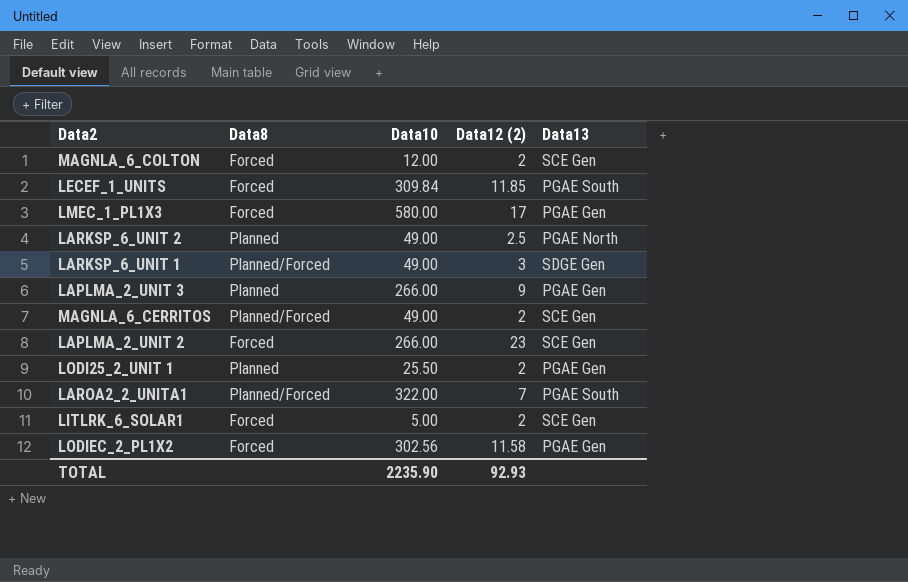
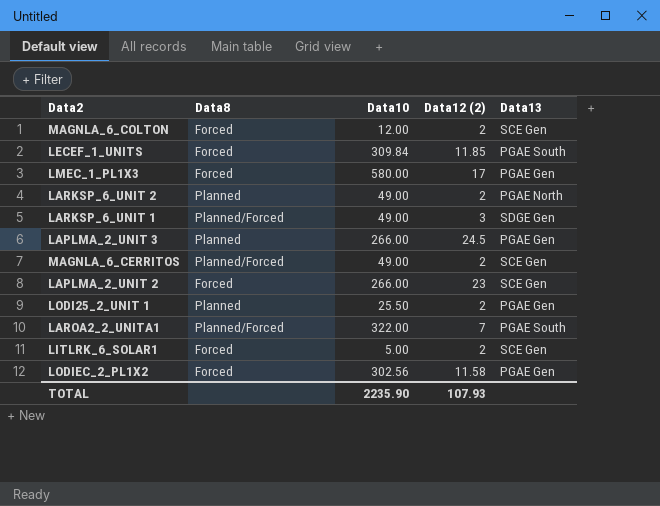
LARKSP_6_UNIT 2 | Data12 (2): 2.5 -> 2
LAPLMA_2_UNIT 3 | Data12 (2): 9 -> 24.5
TOTAL | Data12 (2): 92.93 -> 107.93

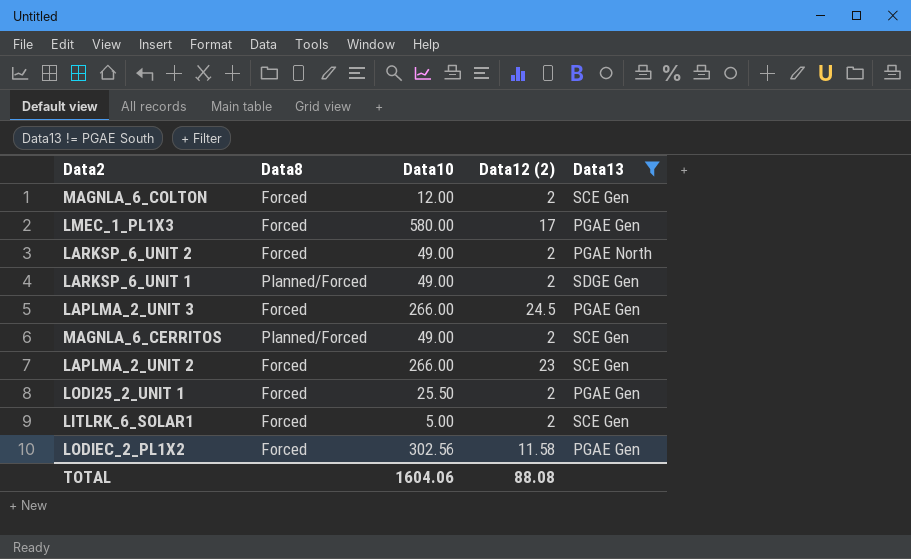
filter: none -> Data13 != PGAE South
LARKSP_6_UNIT 2 | Data8: Planned -> Forced
LARKSP_6_UNIT 1 | Data12 (2): 3 -> 2
LAPLMA_2_UNIT 3 | Data8: Planned -> Forced
LODI25_2_UNIT 1 | Data8: Planned -> Forced
TOTAL | Data10: 2235.90 -> 1604.06
TOTAL | Data12 (2): 107.93 -> 88.08

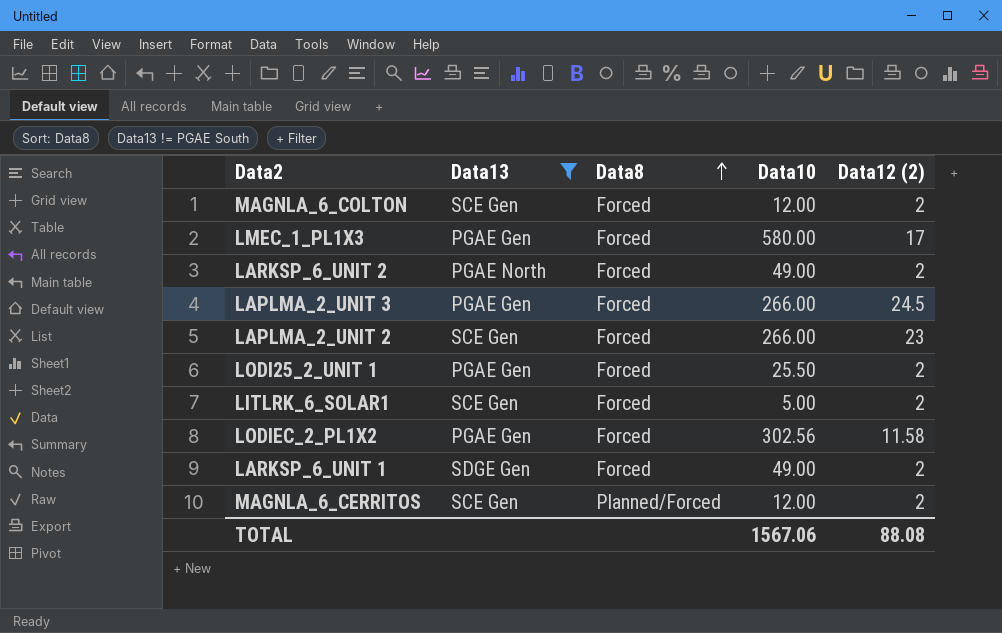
row order: none -> Data8 ascending
column Data13 | position: 5 -> 2
LARKSP_6_UNIT 1 | Data8: Planned/Forced -> Forced
MAGNLA_6_CERRITOS | Data10: 49.00 -> 12.00
TOTAL | Data10: 1604.06 -> 1567.06

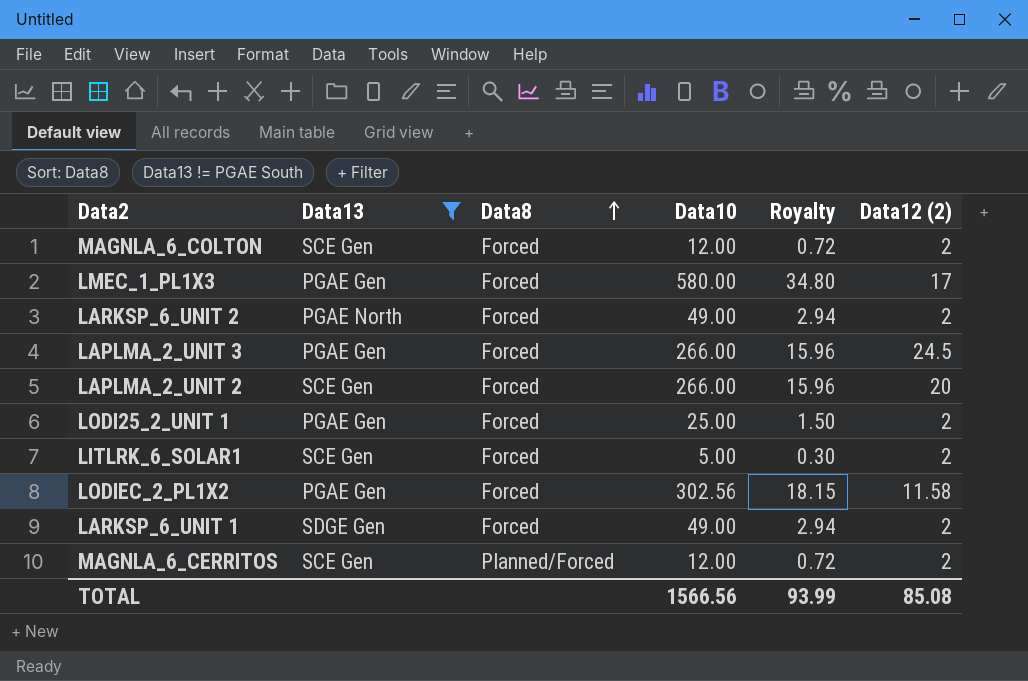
column Royalty | formula: none -> [Data10] * 0.06
LAPLMA_2_UNIT 2 | Data12 (2): 23 -> 20
LODI25_2_UNIT 1 | Data10: 25.50 -> 25.00
TOTAL | Data10: 1567.06 -> 1566.56
TOTAL | Data12 (2): 88.08 -> 85.08

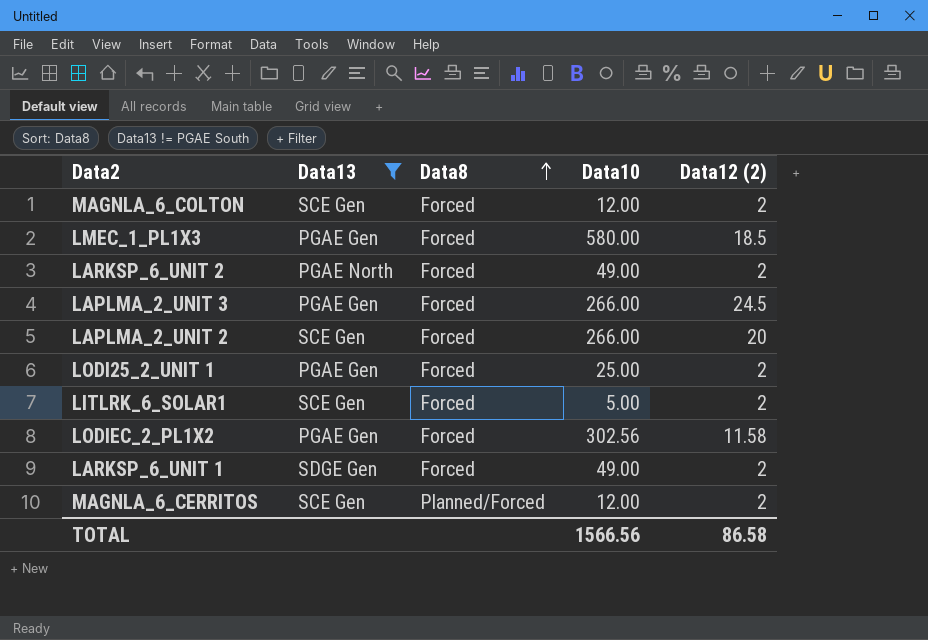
column Royalty | formula: [Data10] * 0.06 -> none
LMEC_1_PL1X3 | Data12 (2): 17 -> 18.5
TOTAL | Data12 (2): 85.08 -> 86.58

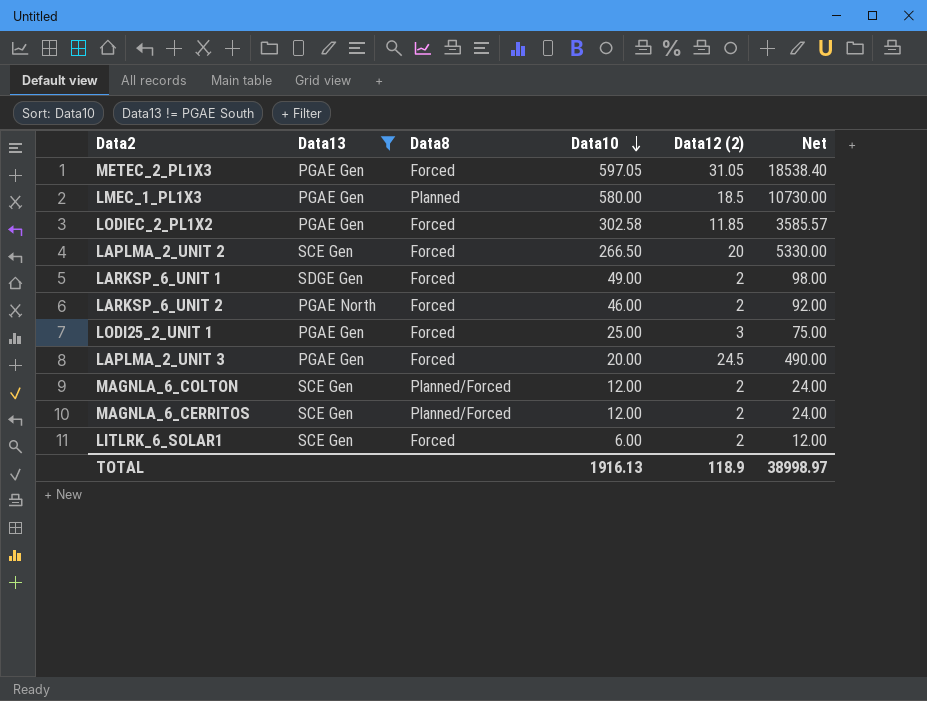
row order: Data8 ascending -> Data10 descending
column Net | formula: none -> [Data10] * [Data12 (2)]
row METEC_2_PL1X3: none -> PGAE Gen | Forced | 597.05 | 31.05 | 18538.40
LMEC_1_PL1X3 | Data8: Forced -> Planned
LODIEC_2_PL1X2 | Data10: 302.56 -> 302.58
LODIEC_2_PL1X2 | Data12 (2): 11.58 -> 11.85
LAPLMA_2_UNIT 2 | Data10: 266.00 -> 266.50
LARKSP_6_UNIT 2 | Data10: 49.00 -> 46.00
LODI25_2_UNIT 1 | Data12 (2): 2 -> 3
LAPLMA_2_UNIT 3 | Data10: 266.00 -> 20.00
MAGNLA_6_COLTON | Data8: Forced -> Planned/Forced
LITLRK_6_SOLAR1 | Data10: 5.00 -> 6.00
TOTAL | Data10: 1566.56 -> 1916.13
TOTAL | Data12 (2): 86.58 -> 118.9

